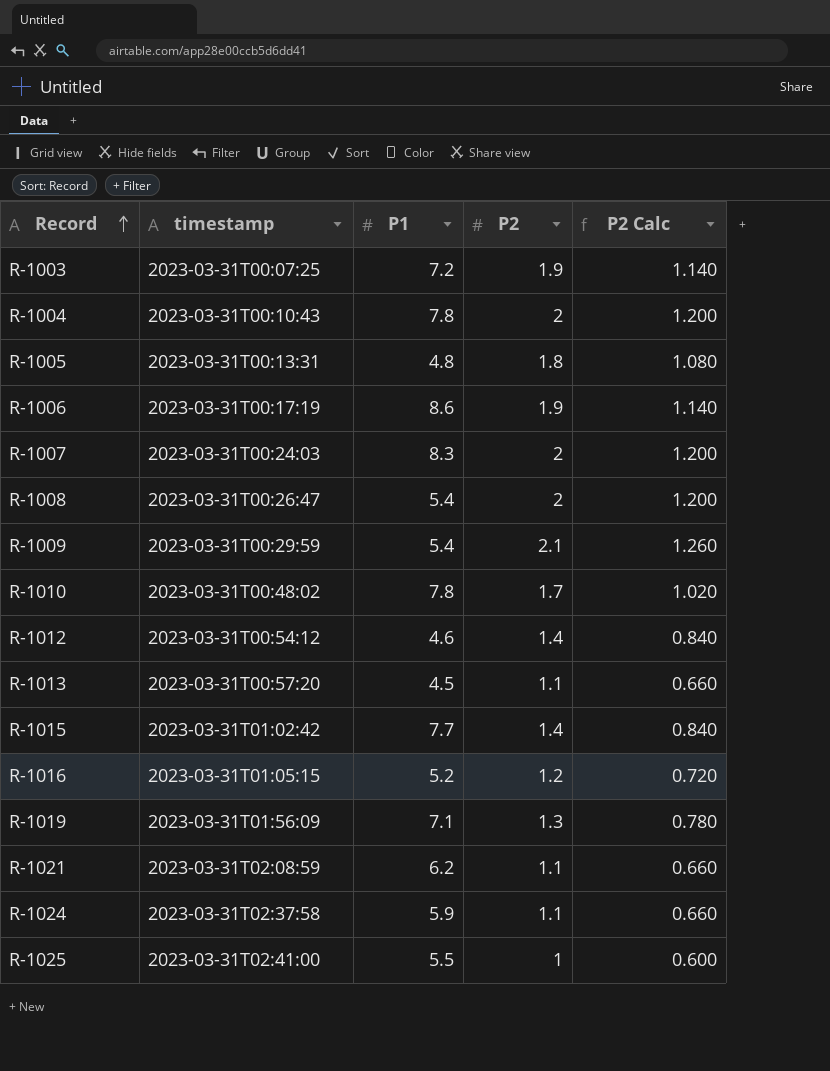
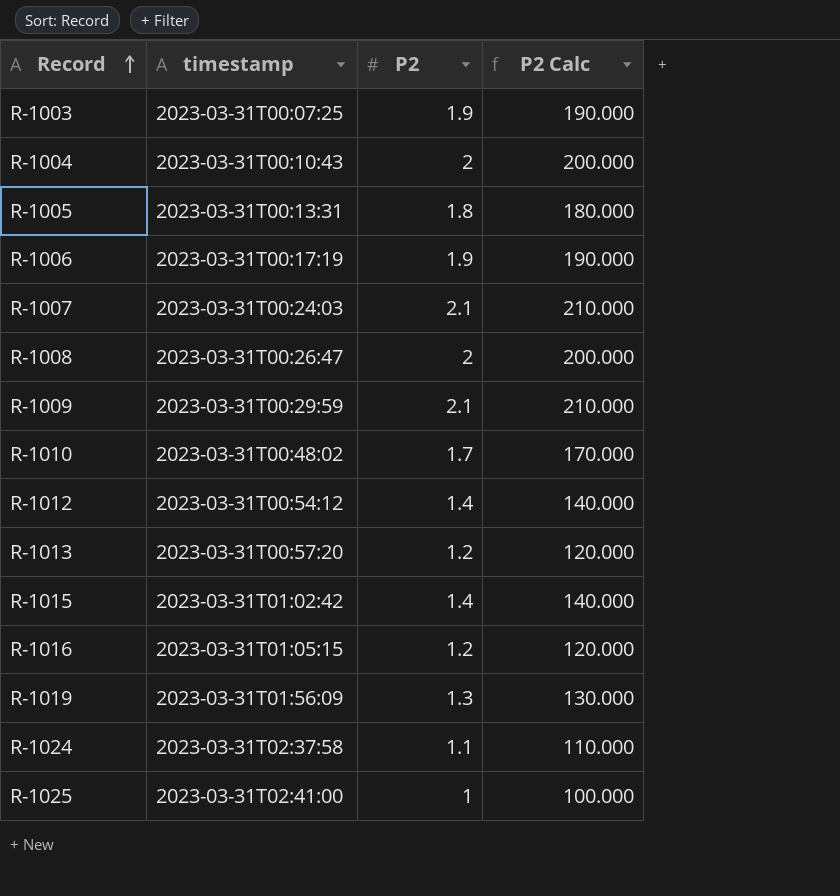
column P1 | position: 3 -> none
column P2 Calc | formula: [P2] * 0.6 -> [P2] * 100
row R-1021: 2023-03-31T02:08:59 | 6.2 | 1.1 | 0.660 -> none
R-1007 | P2: 2 -> 2.1
R-1013 | P2: 1.1 -> 1.2

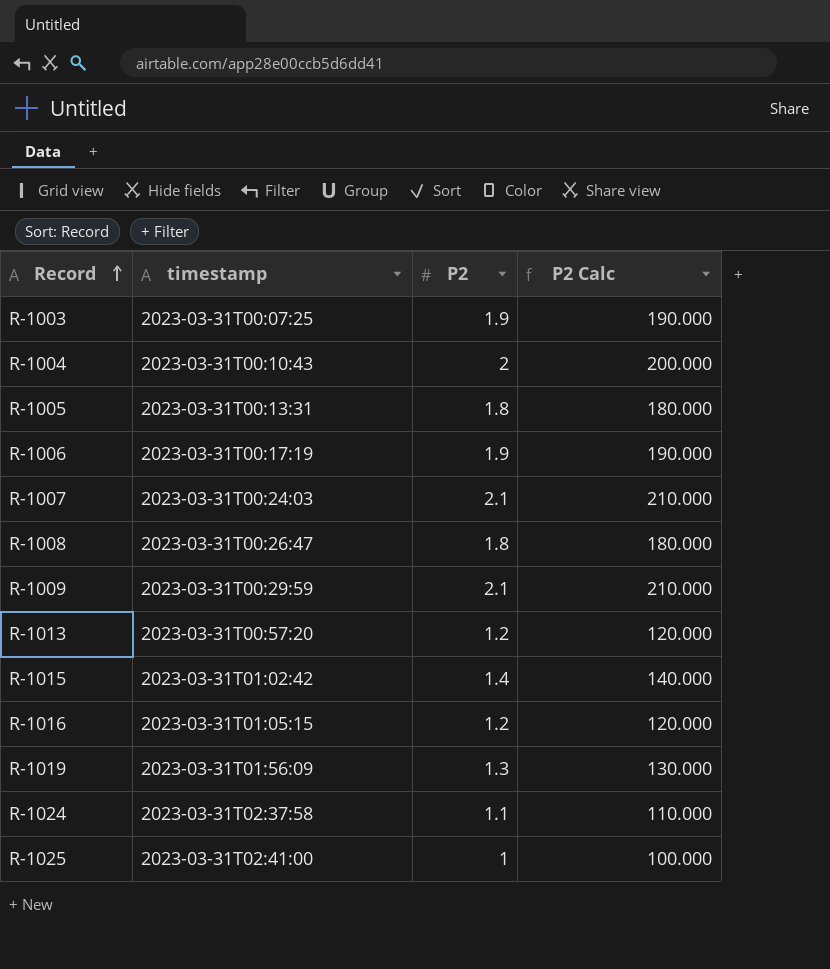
row R-1010: 2023-03-31T00:48:02 | 1.7 | 170.000 -> none
row R-1012: 2023-03-31T00:54:12 | 1.4 | 140.000 -> none
R-1008 | P2: 2 -> 1.8
R-1008 | P2 Calc: 200.000 -> 180.000

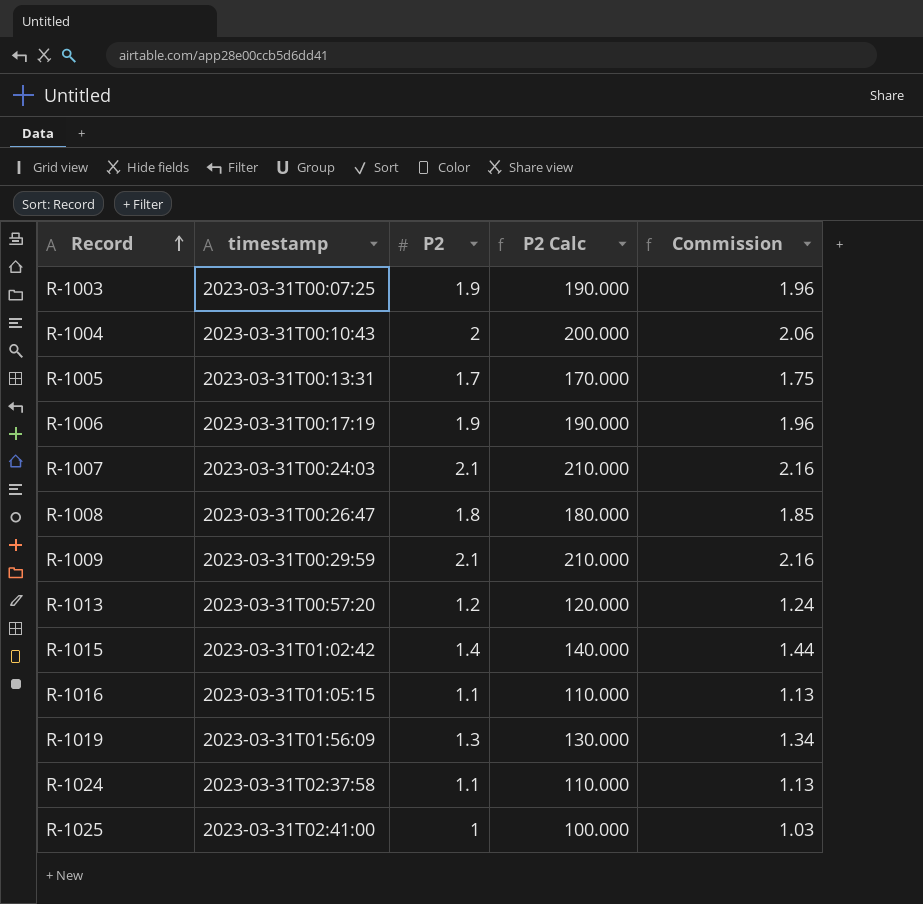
column Commission | formula: none -> [P2] * 1.03
R-1005 | P2: 1.8 -> 1.7
R-1005 | P2 Calc: 180.000 -> 170.000
R-1016 | P2: 1.2 -> 1.1
R-1016 | P2 Calc: 120.000 -> 110.000

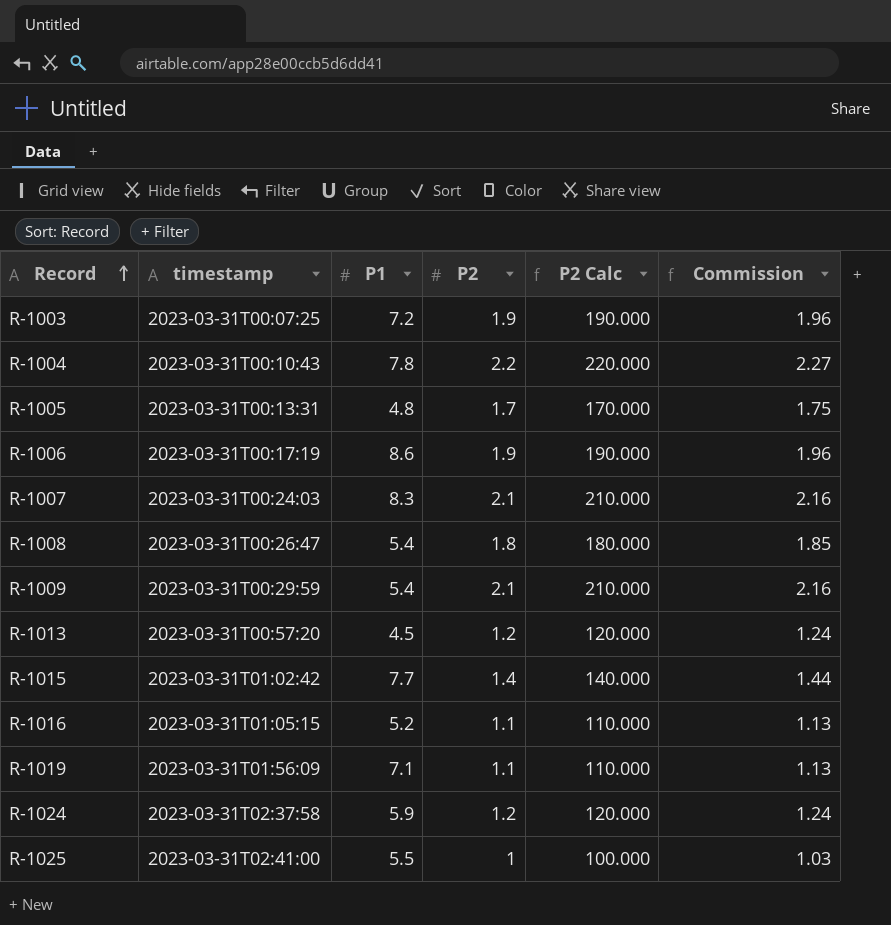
column P1 | position: none -> 3
R-1004 | P2: 2 -> 2.2
R-1004 | P2 Calc: 200.000 -> 220.000
R-1004 | Commission: 2.06 -> 2.27
R-1019 | P2: 1.3 -> 1.1
R-1019 | P2 Calc: 130.000 -> 110.000
R-1019 | Commission: 1.34 -> 1.13
R-1024 | P2: 1.1 -> 1.2
R-1024 | P2 Calc: 110.000 -> 120.000
R-1024 | Commission: 1.13 -> 1.24

